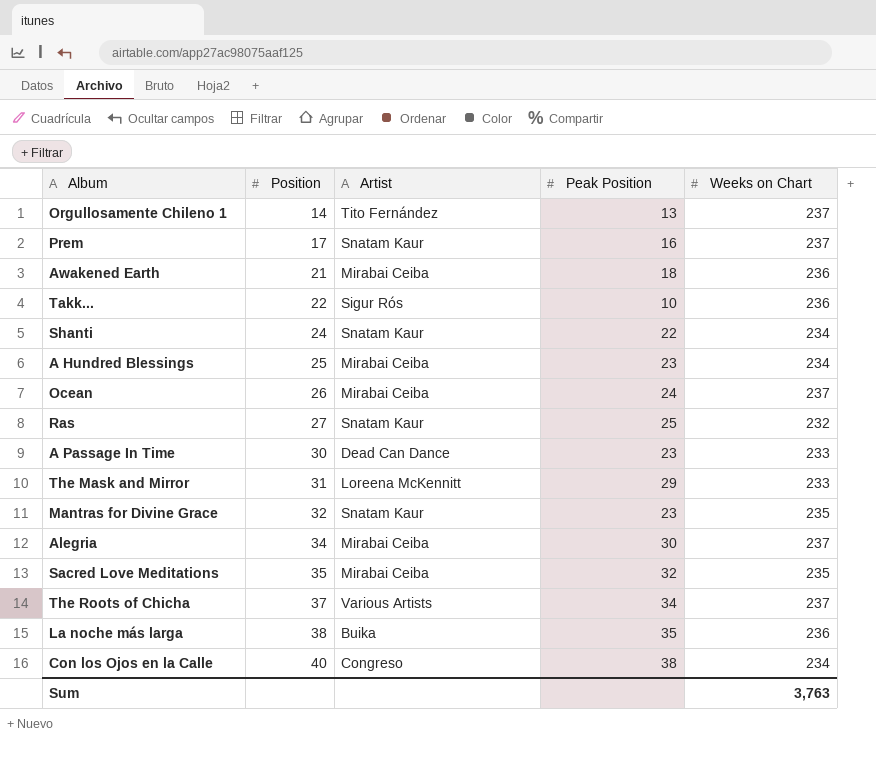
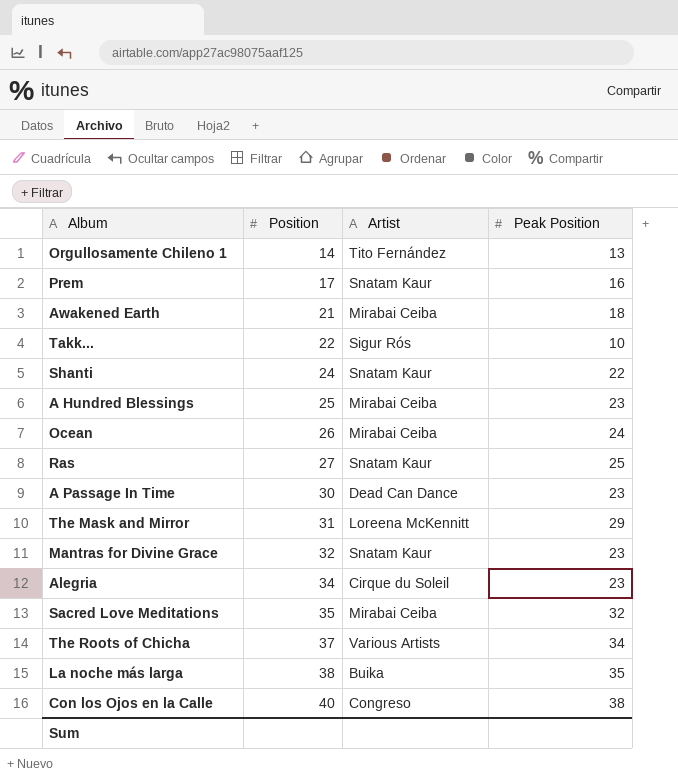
column Weeks on Chart | position: 5 -> none
Alegria | Artist: Mirabai Ceiba -> Cirque du Soleil
Alegria | Peak Position: 30 -> 23

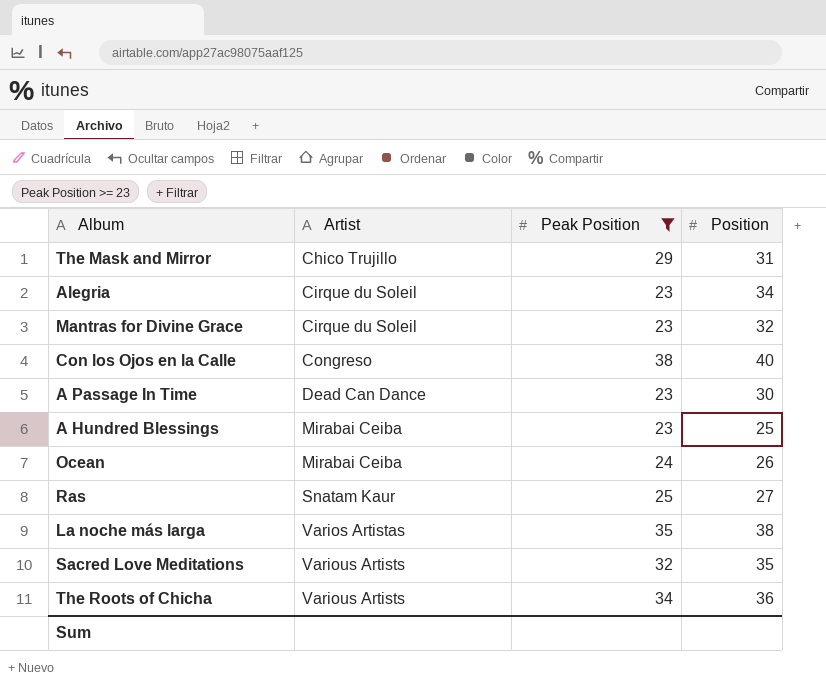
filter: none -> Peak Position >= 23
row order: Position ascending -> Artist ascending
column Position | position: 2 -> 4
The Mask and Mirror | Artist: Loreena McKennitt -> Chico Trujillo
Mantras for Divine Grace | Artist: Snatam Kaur -> Cirque du Soleil
La noche más larga | Artist: Buika -> Varios Artistas
Sacred Love Meditations | Artist: Mirabai Ceiba -> Various Artists
The Roots of Chicha | Position: 37 -> 36

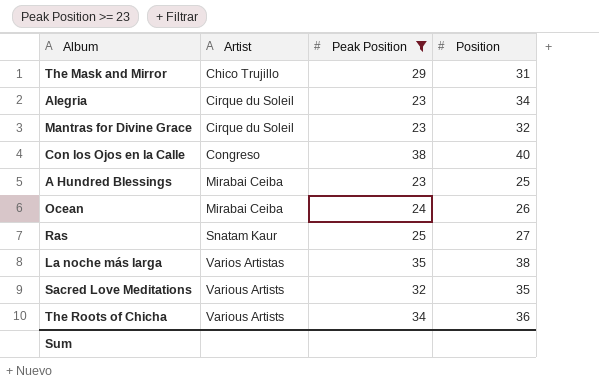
row A Passage In Time: Dead Can Dance | 23 | 30 -> none

